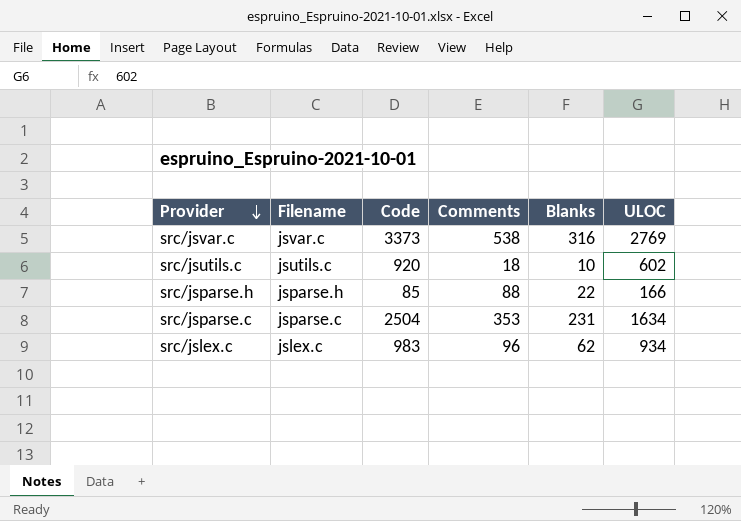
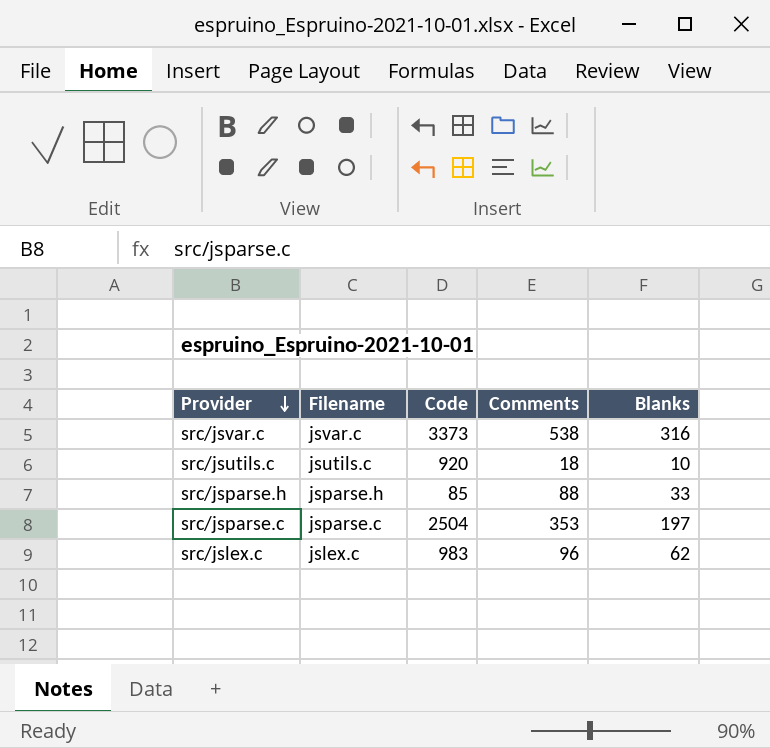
column ULOC | position: 6 -> none
src/jsparse.h | Blanks: 22 -> 33
src/jsparse.c | Blanks: 231 -> 197

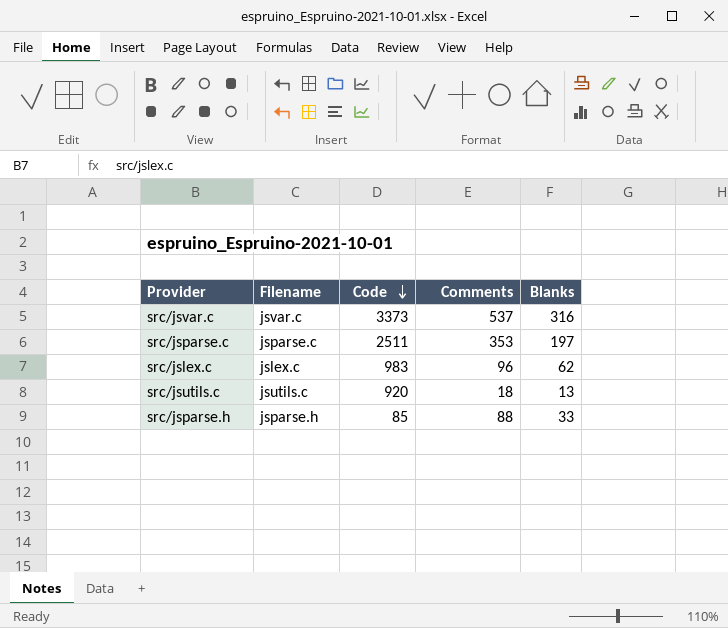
row order: Provider descending -> Code descending
src/jsvar.c | Comments: 538 -> 537
src/jsparse.c | Code: 2504 -> 2511
src/jsutils.c | Blanks: 10 -> 13

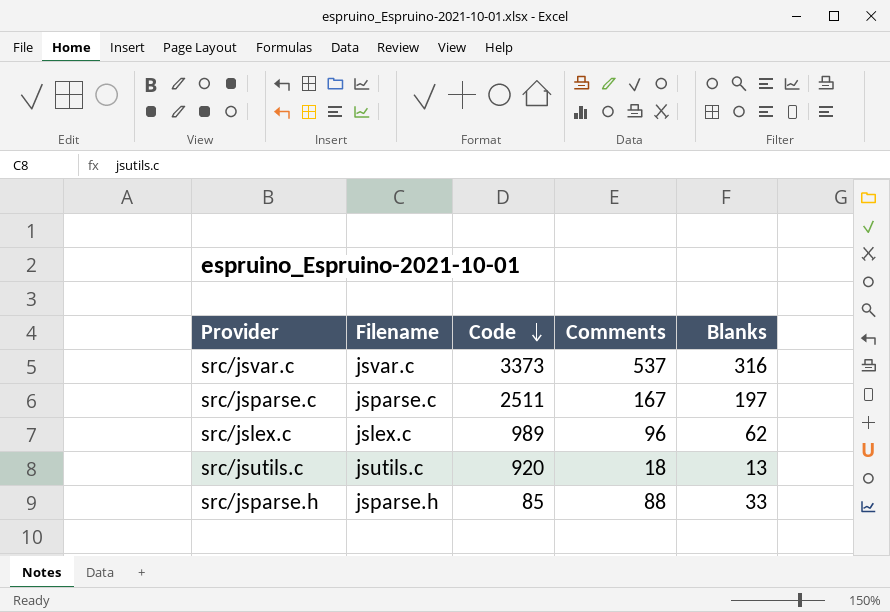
src/jsparse.c | Comments: 353 -> 167
src/jslex.c | Code: 983 -> 989

